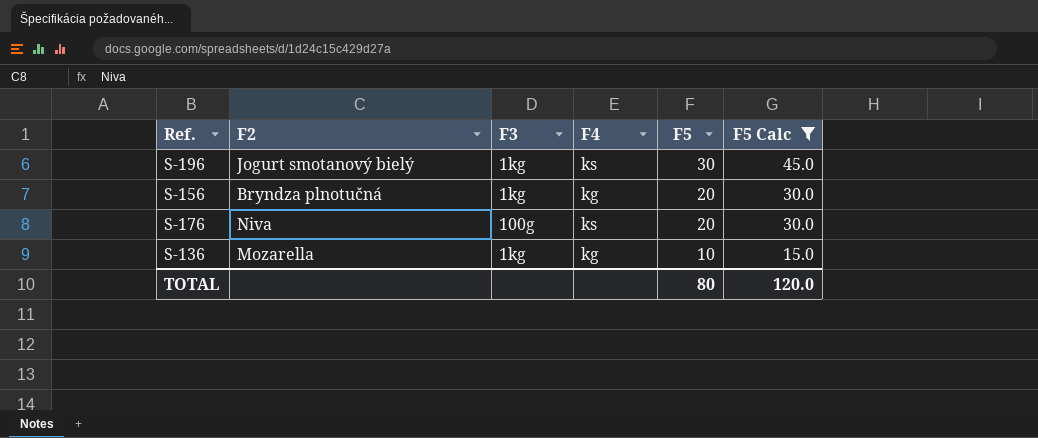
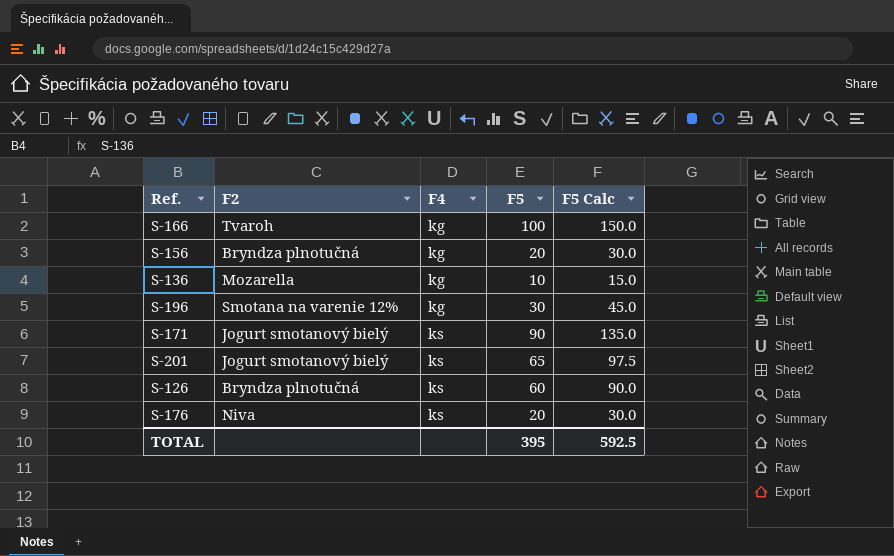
filter: F5 Calc <= 45.0 -> none
row order: F5 descending -> F4 ascending
column F3 | position: 3 -> none
S-196 | F2: Jogurt smotanový bielý -> Smotana na varenie 12%
S-196 | F4: ks -> kg
TOTAL | F5: 80 -> 395
TOTAL | F5 Calc: 120.0 -> 592.5

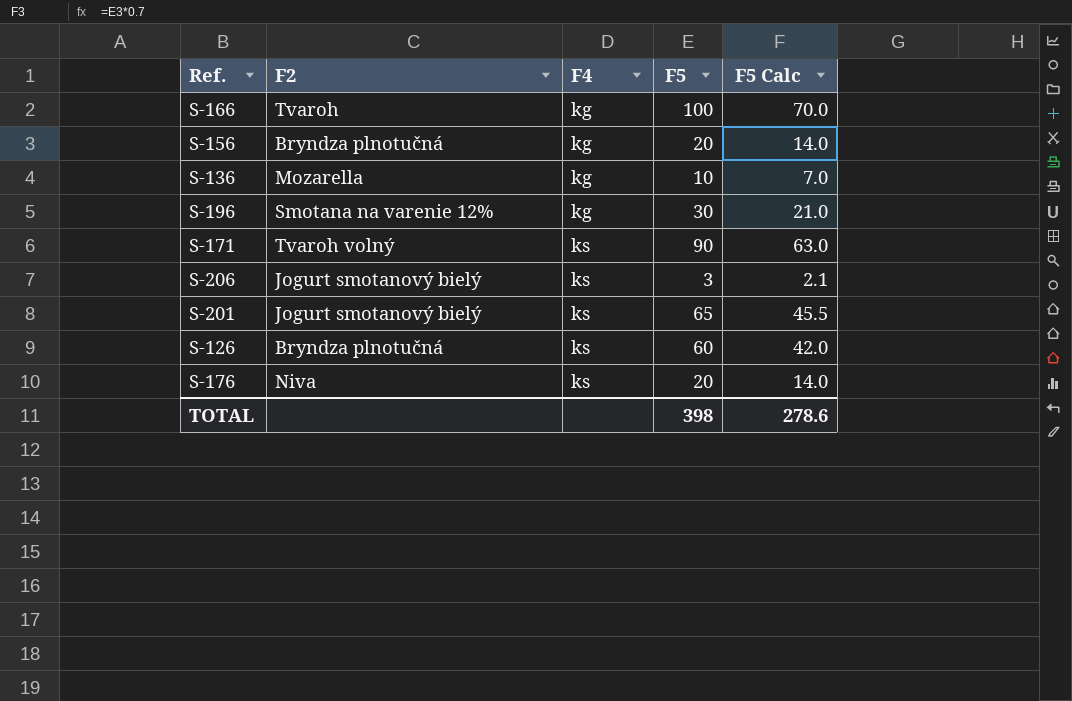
column F5 Calc | formula: [F5] * 1.5 -> [F5] * 0.7
S-171 | F2: Jogurt smotanový bielý -> Tvaroh volný
row S-206: none -> Jogurt smotanový bielý | ks | 3 | 2.1
TOTAL | F5: 395 -> 398
TOTAL | F5 Calc: 592.5 -> 278.6

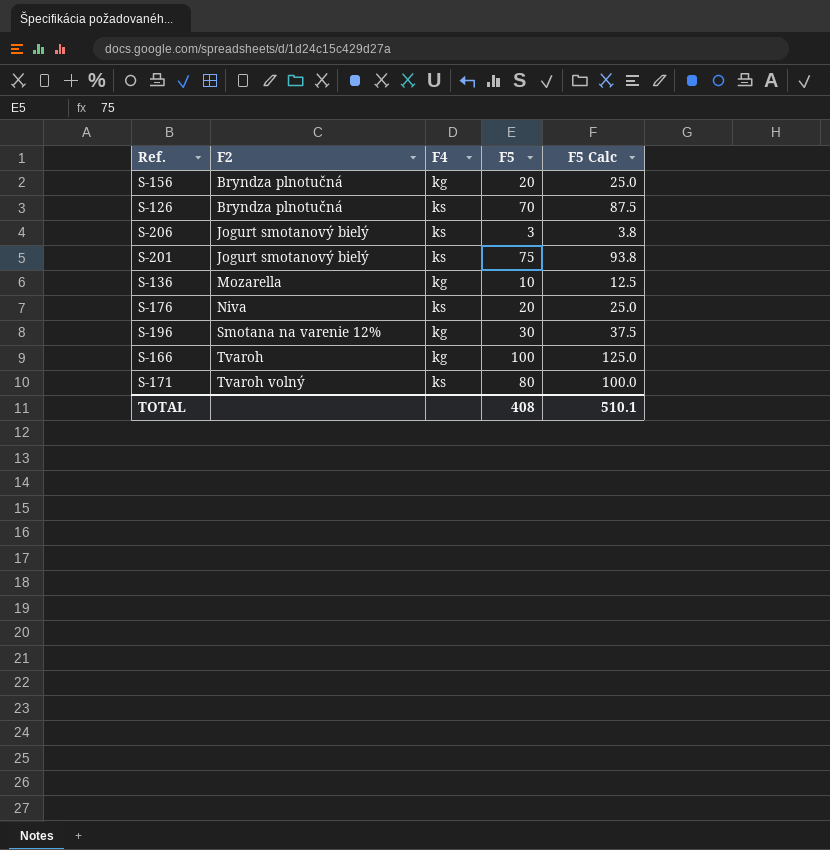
row order: F4 ascending -> F2 ascending
column F5 Calc | formula: [F5] * 0.7 -> [F5] * 1.25
S-126 | F5: 60 -> 70
S-201 | F5: 65 -> 75
S-171 | F5: 90 -> 80
TOTAL | F5: 398 -> 408
TOTAL | F5 Calc: 278.6 -> 510.1

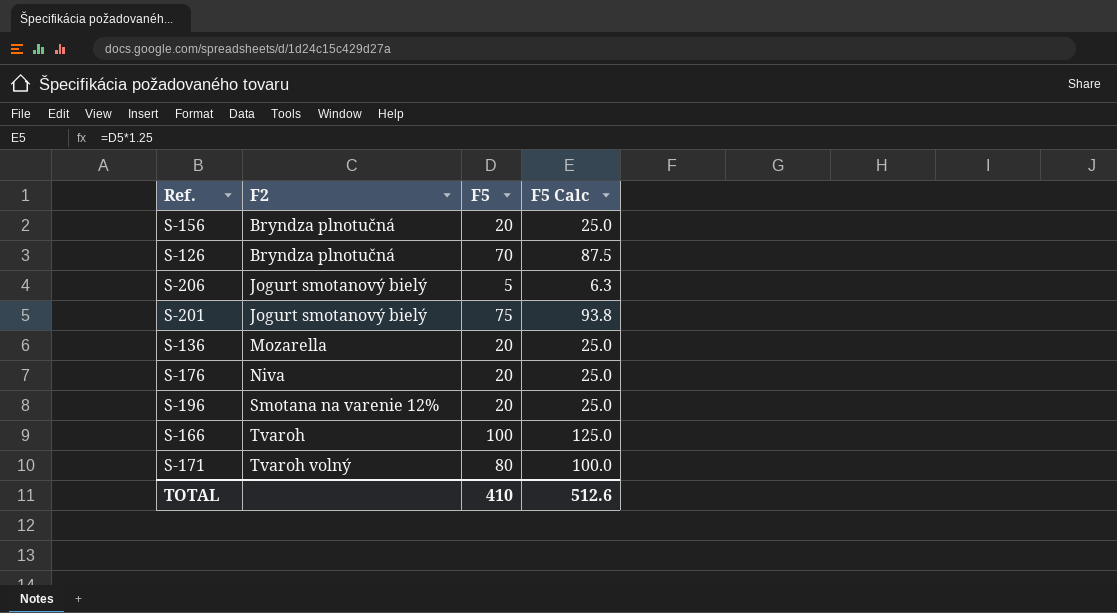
column F4 | position: 3 -> none
S-206 | F5: 3 -> 5
S-206 | F5 Calc: 3.8 -> 6.3
S-136 | F5: 10 -> 20
S-136 | F5 Calc: 12.5 -> 25.0
S-196 | F5: 30 -> 20
S-196 | F5 Calc: 37.5 -> 25.0
TOTAL | F5: 408 -> 410
TOTAL | F5 Calc: 510.1 -> 512.6

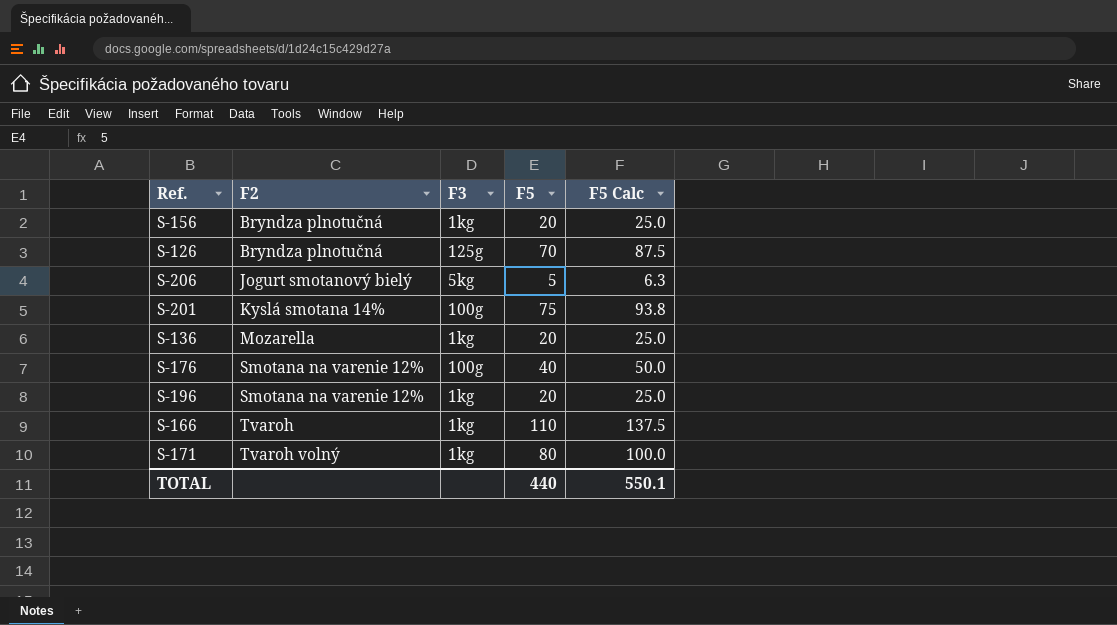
column F3 | position: none -> 3
S-201 | F2: Jogurt smotanový bielý -> Kyslá smotana 14%
S-176 | F2: Niva -> Smotana na varenie 12%
S-176 | F5: 20 -> 40
S-176 | F5 Calc: 25.0 -> 50.0
S-166 | F5: 100 -> 110
S-166 | F5 Calc: 125.0 -> 137.5
TOTAL | F5: 410 -> 440
TOTAL | F5 Calc: 512.6 -> 550.1

